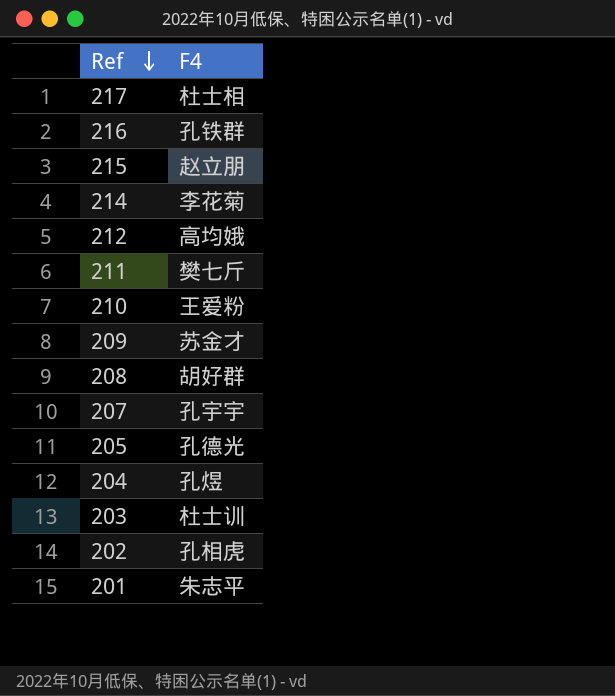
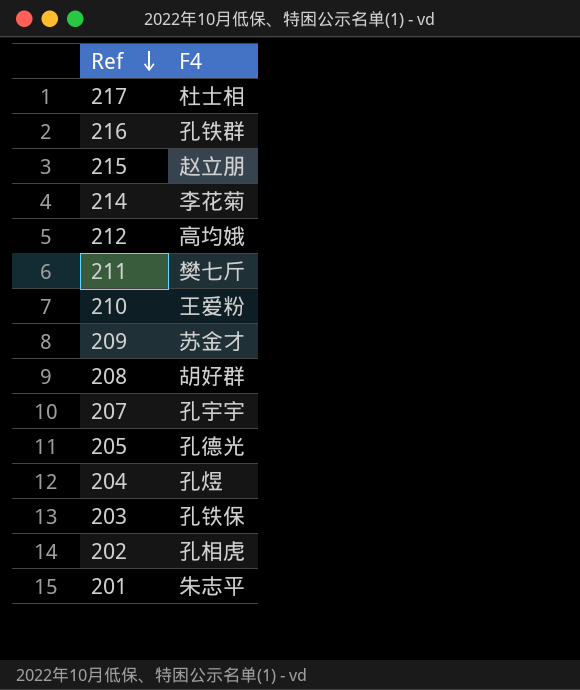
203 | F4: 杜士训 -> 孔铁保

